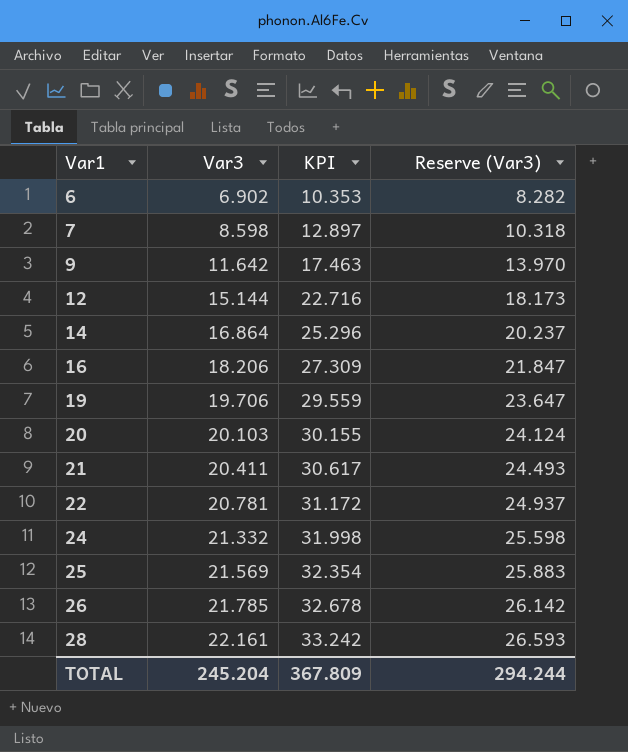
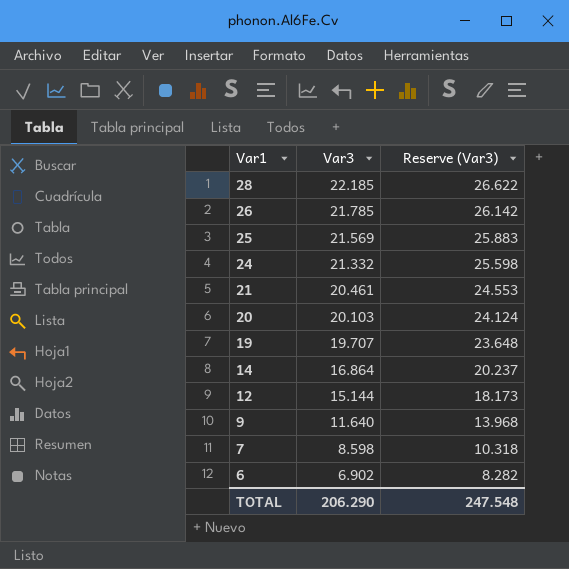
row order: Var1 ascending -> Var1 descending
column KPI | formula: [Var3] * 1.5 -> none
row 16: 18.206 | 27.309 | 21.847 -> none
row 22: 20.781 | 31.172 | 24.937 -> none
28 | Var3: 22.161 -> 22.185
28 | Reserve (Var3): 26.593 -> 26.622
21 | Var3: 20.411 -> 20.461
21 | Reserve (Var3): 24.493 -> 24.553
19 | Var3: 19.706 -> 19.707
19 | Reserve (Var3): 23.647 -> 23.648
9 | Var3: 11.642 -> 11.640
9 | Reserve (Var3): 13.970 -> 13.968
TOTAL | Var3: 245.204 -> 206.290
TOTAL | Reserve (Var3): 294.244 -> 247.548

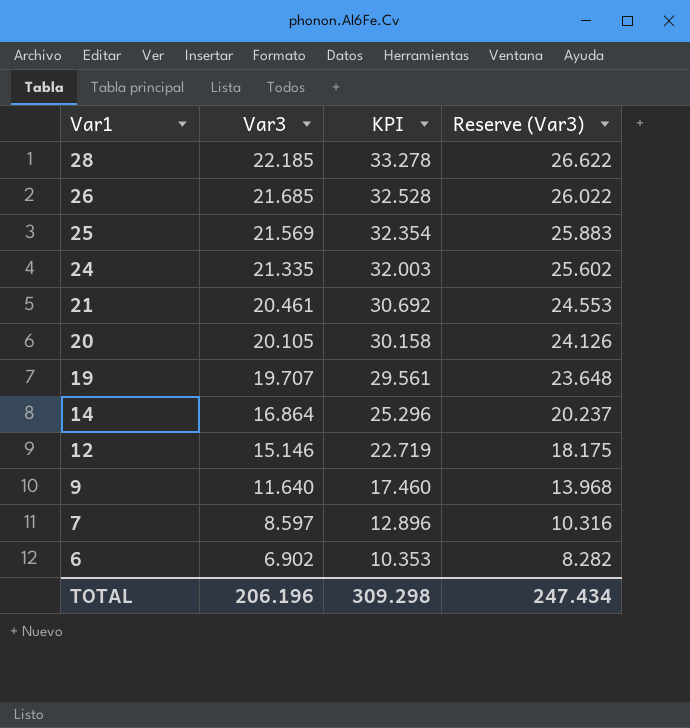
column KPI | formula: none -> [Var3] * 1.5
26 | Var3: 21.785 -> 21.685
26 | Reserve (Var3): 26.142 -> 26.022
24 | Var3: 21.332 -> 21.335
24 | Reserve (Var3): 25.598 -> 25.602
20 | Var3: 20.103 -> 20.105
20 | Reserve (Var3): 24.124 -> 24.126
12 | Var3: 15.144 -> 15.146
12 | Reserve (Var3): 18.173 -> 18.175
7 | Var3: 8.598 -> 8.597
7 | Reserve (Var3): 10.318 -> 10.316
TOTAL | Var3: 206.290 -> 206.196
TOTAL | Reserve (Var3): 247.548 -> 247.434

